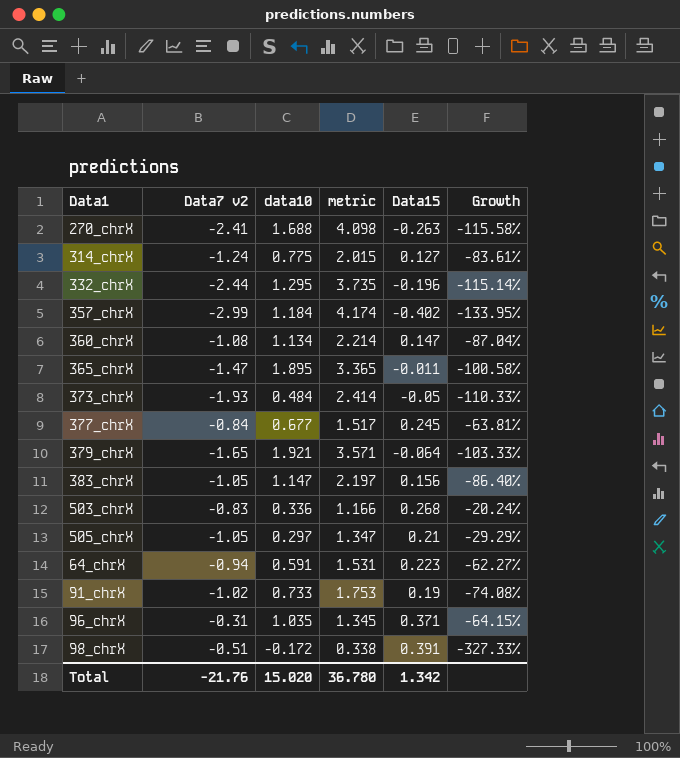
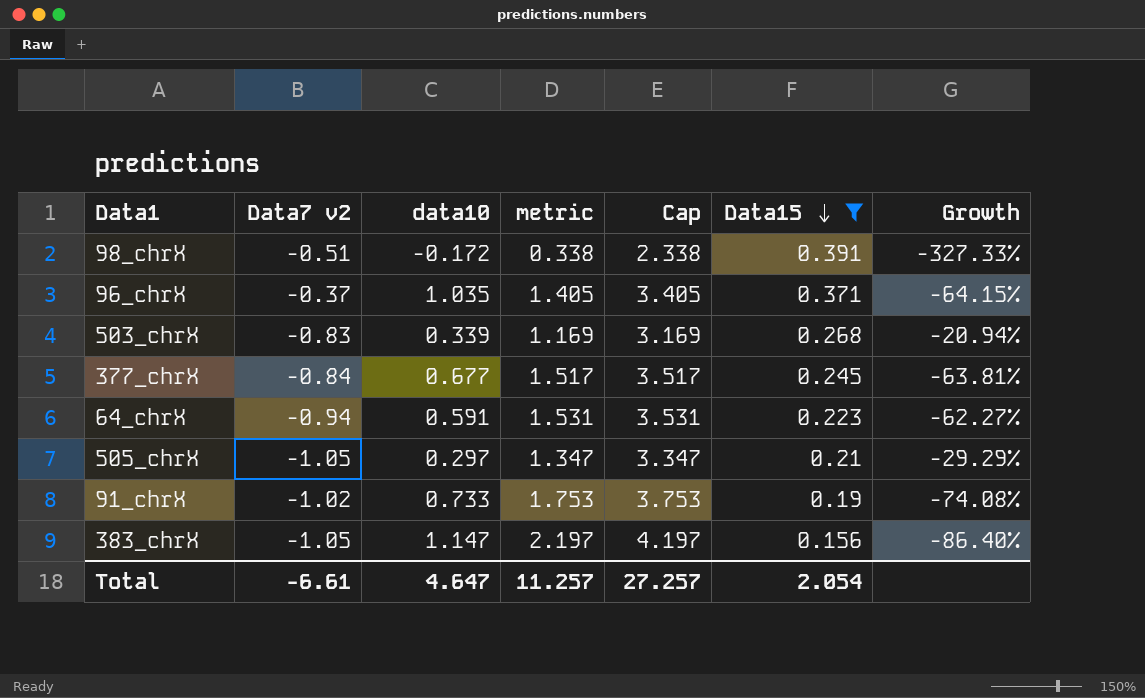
filter: none -> Data15 >= 0.156
row order: none -> Data15 descending
column Cap | formula: none -> [metric] + 2
96_chrX | Data7 v2: -0.31 -> -0.37
96_chrX | metric: 1.345 -> 1.405
503_chrX | data10: 0.336 -> 0.339
503_chrX | metric: 1.166 -> 1.169
503_chrX | Growth: -20.24% -> -20.94%
Total | Data7 v2: -21.76 -> -6.61
Total | data10: 15.020 -> 4.647
Total | metric: 36.780 -> 11.257
Total | Data15: 1.342 -> 2.054

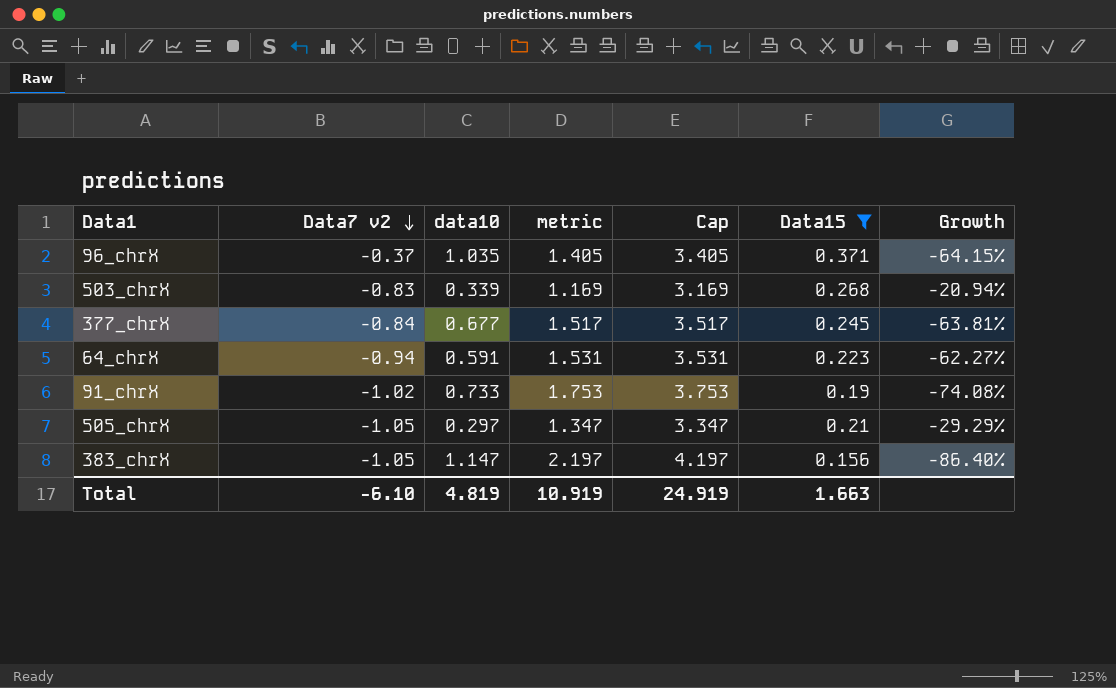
row order: Data15 descending -> Data7 v2 descending
row 98_chrX: -0.51 | -0.172 | 0.338 | 2.338 | 0.391 | -327.33% -> none
Total | Data7 v2: -6.61 -> -6.10
Total | data10: 4.647 -> 4.819
Total | metric: 11.257 -> 10.919
Total | Cap: 27.257 -> 24.919
Total | Data15: 2.054 -> 1.663

